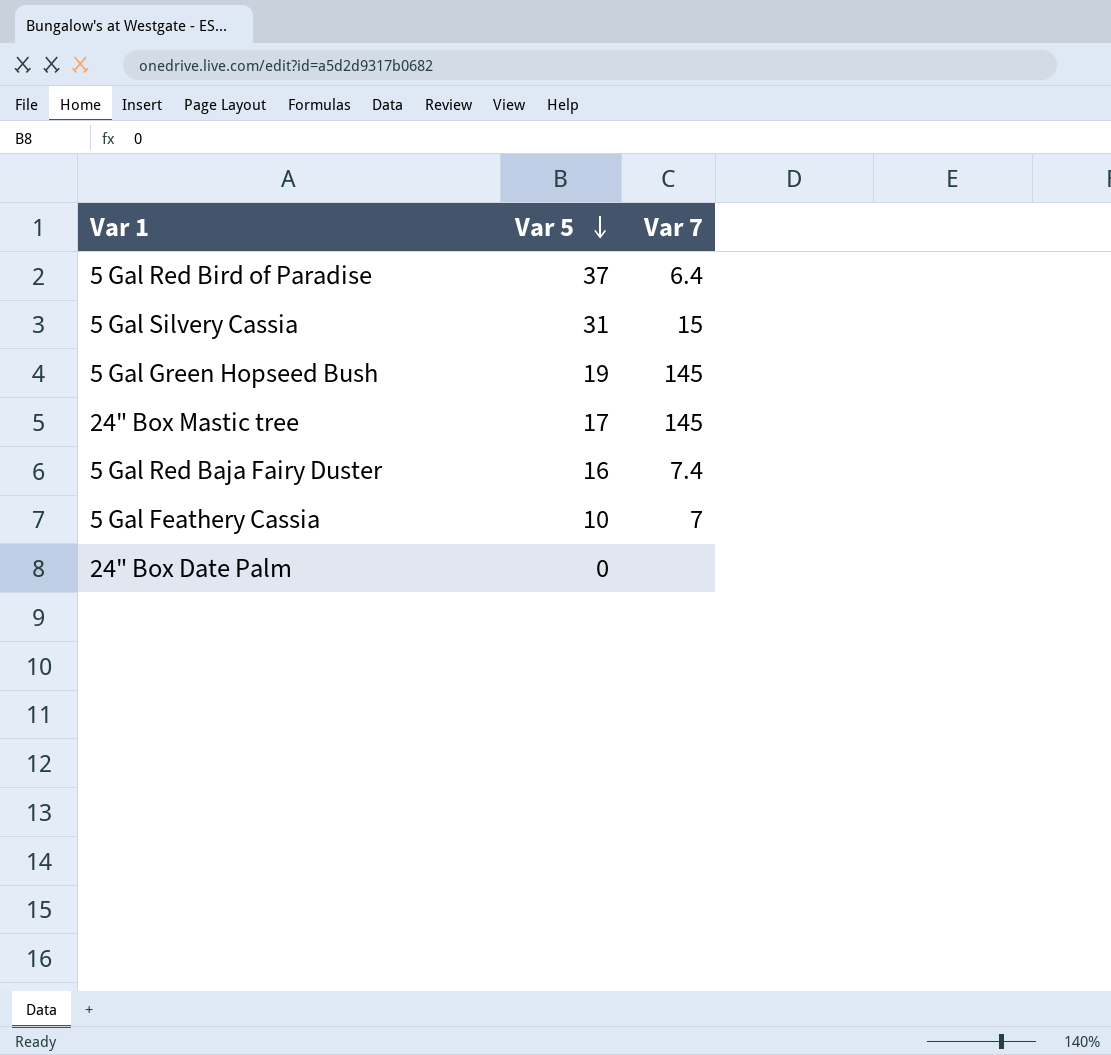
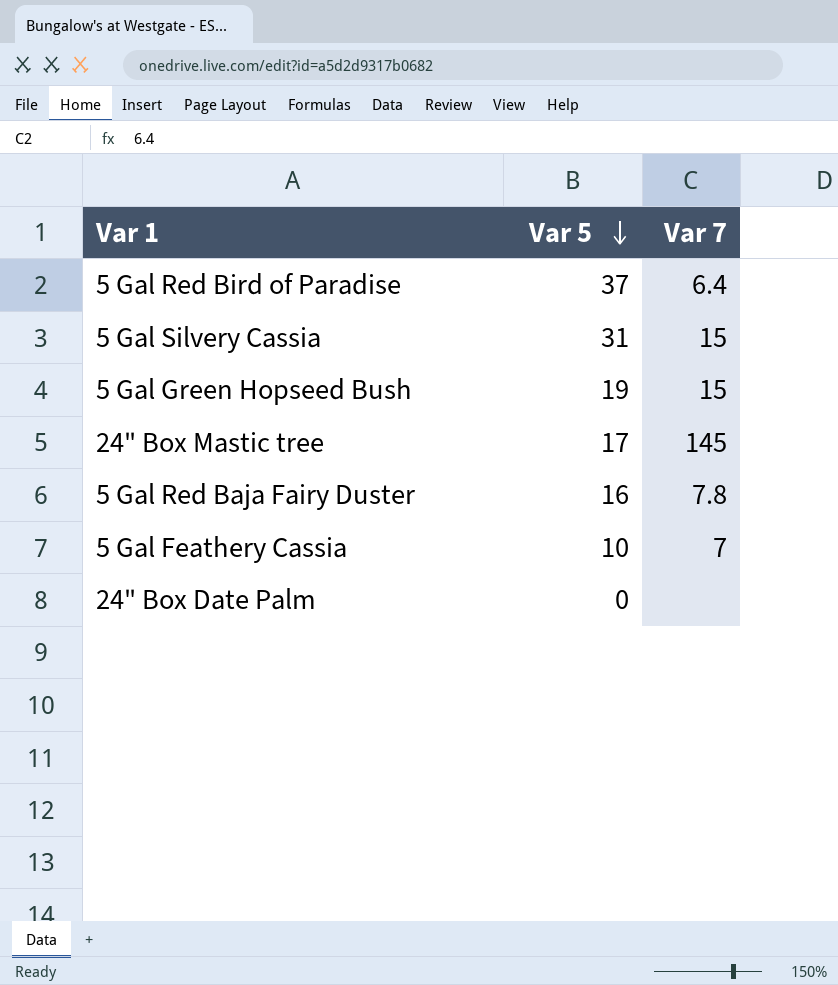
5 Gal Green Hopseed Bush | Var 7: 145 -> 15
5 Gal Red Baja Fairy Duster | Var 7: 7.4 -> 7.8

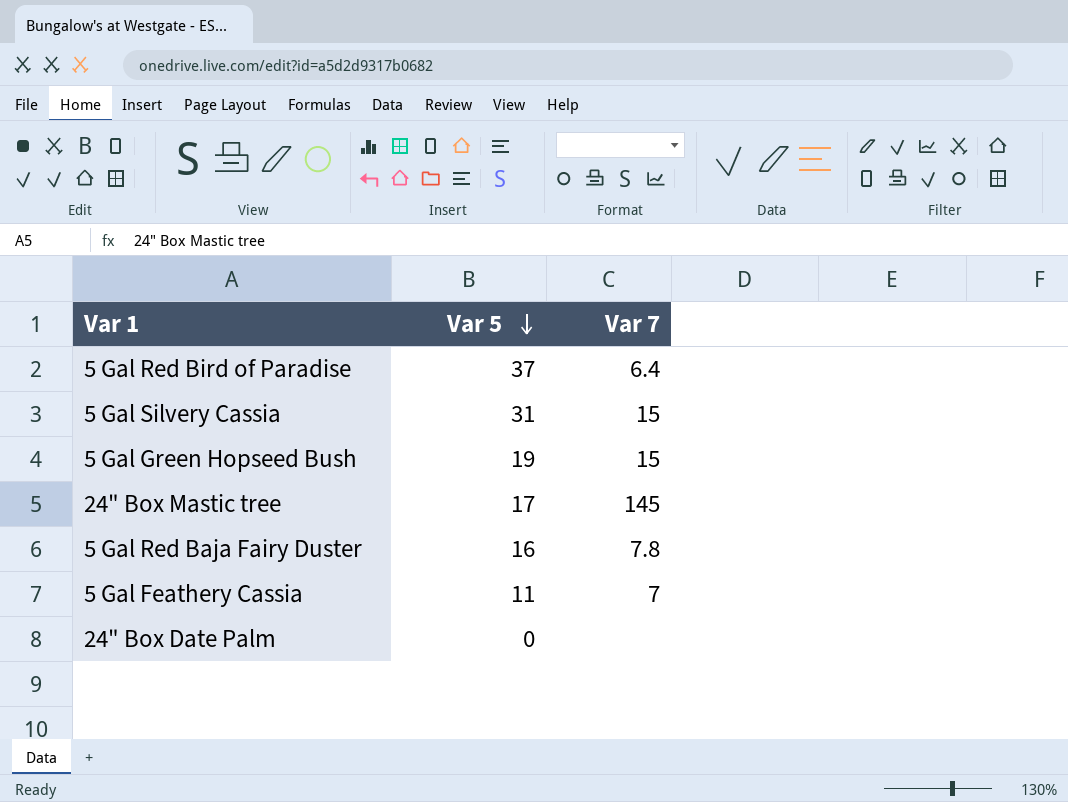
5 Gal Feathery Cassia | Var 5: 10 -> 11

